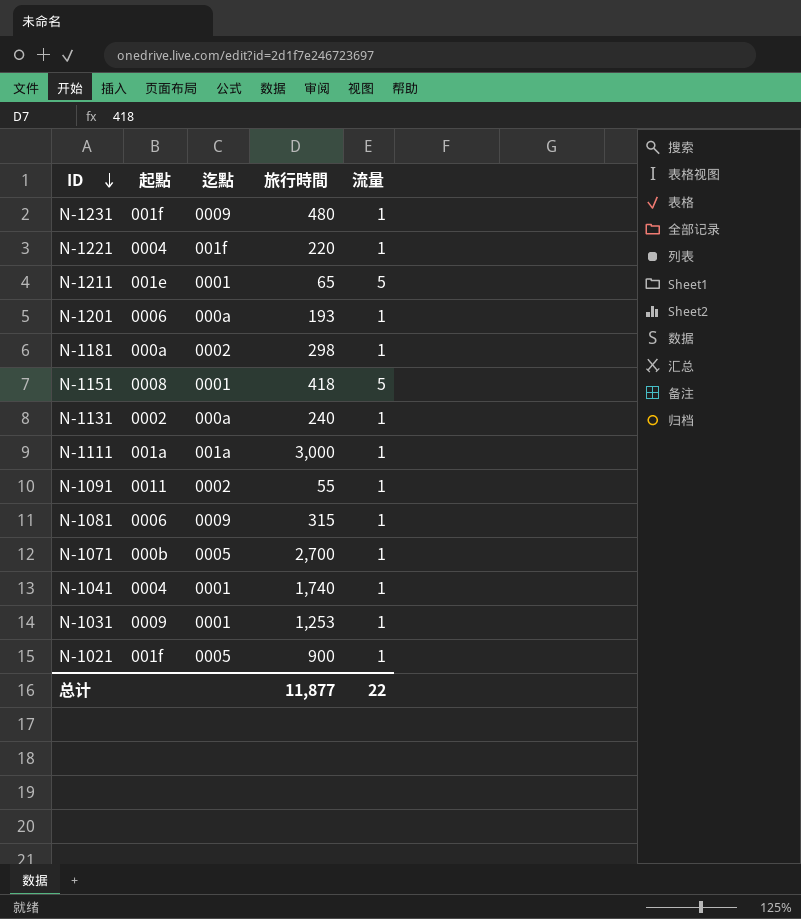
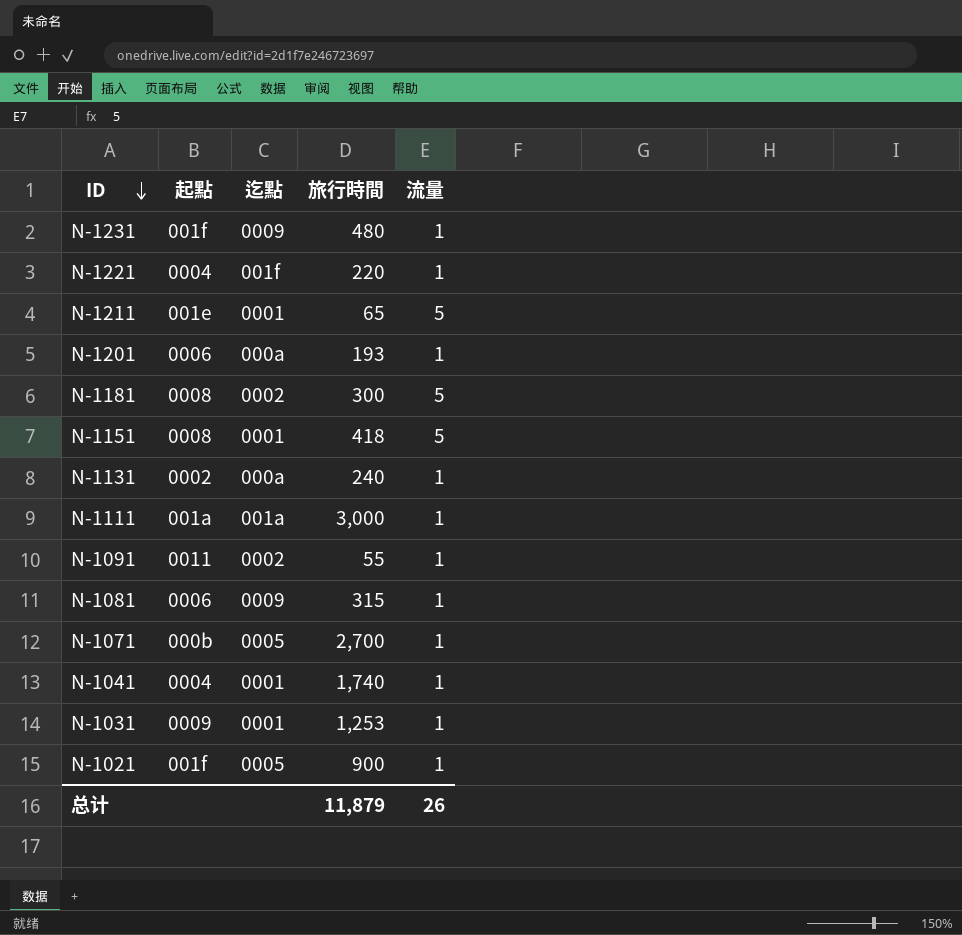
N-1181 | 起點: 000a -> 0008
N-1181 | 旅行時間: 298 -> 300
N-1181 | 流量: 1 -> 5
总计 | 旅行時間: 11,877 -> 11,879
总计 | 流量: 22 -> 26

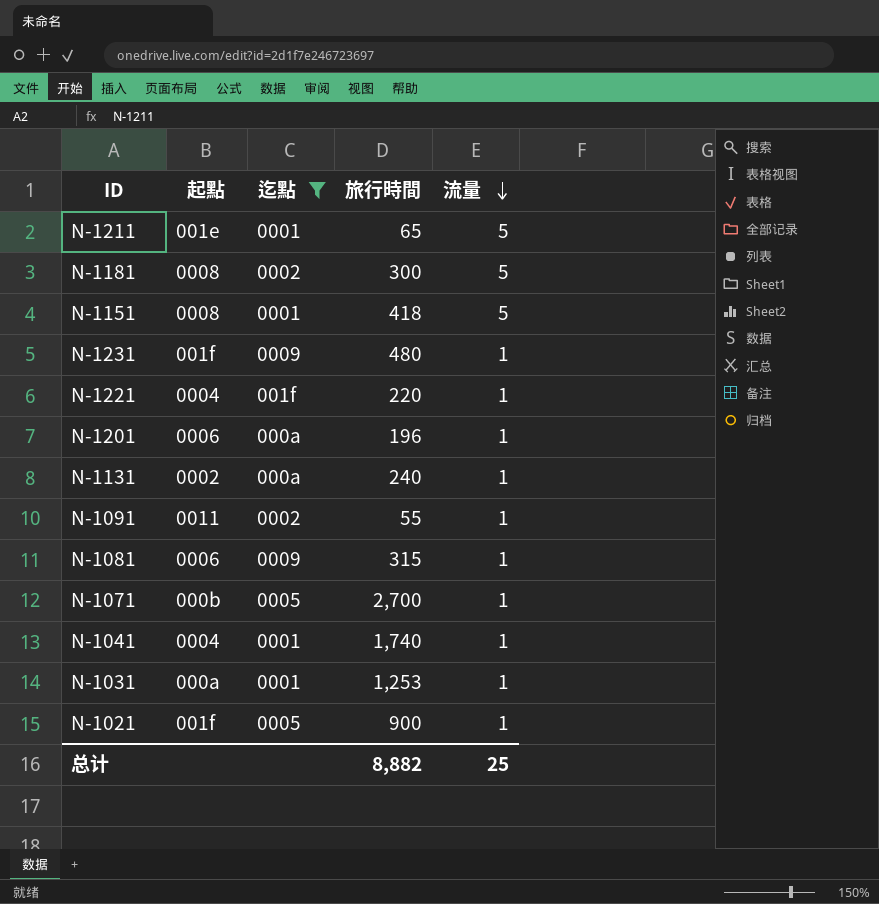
filter: none -> 迄點 != 001a
row order: ID descending -> 流量 descending
N-1201 | 旅行時間: 193 -> 196
N-1031 | 起點: 0009 -> 000a
总计 | 旅行時間: 11,879 -> 8,882
总计 | 流量: 26 -> 25

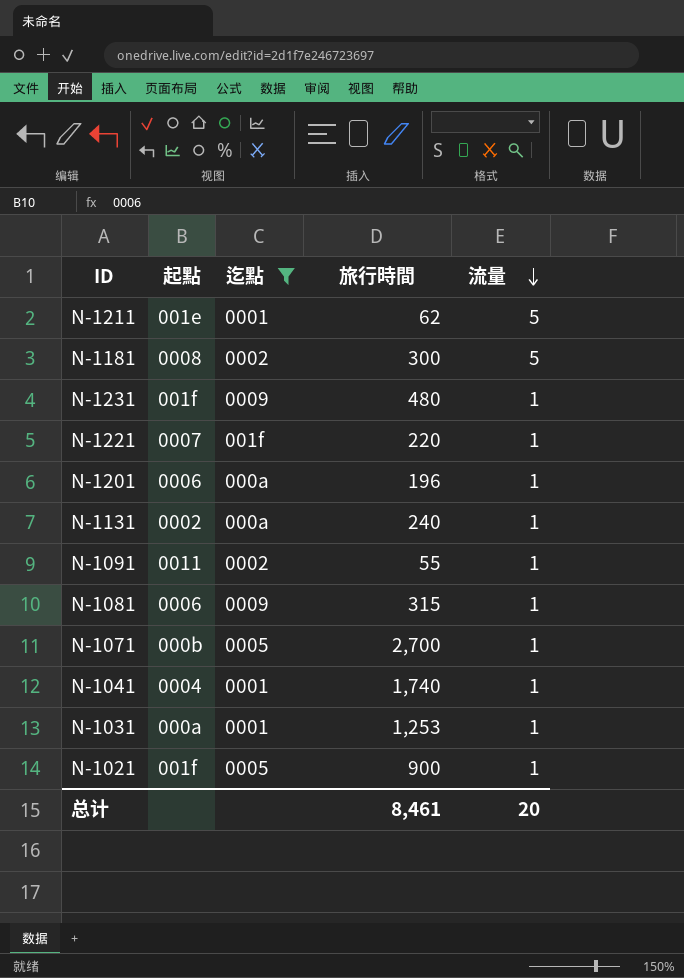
row N-1151: 0008 | 0001 | 418 | 5 -> none
N-1211 | 旅行時間: 65 -> 62
N-1221 | 起點: 0004 -> 0007
总计 | 旅行時間: 8,882 -> 8,461
总计 | 流量: 25 -> 20

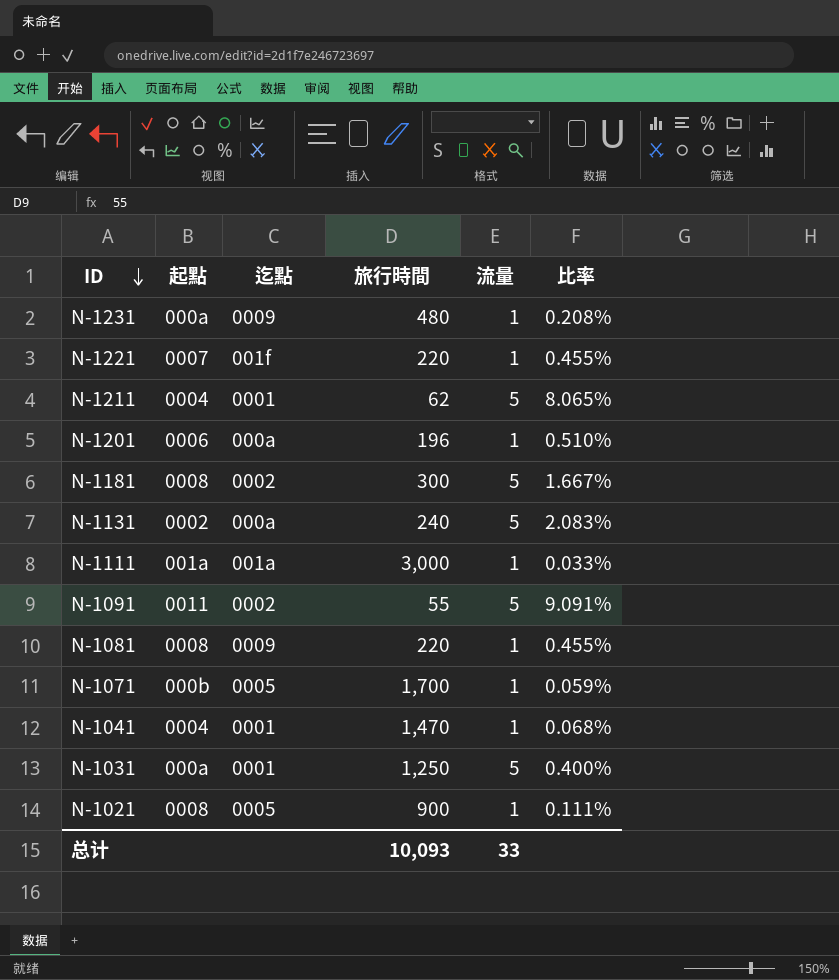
filter: 迄點 != 001a -> none
row order: 流量 descending -> ID descending
column 比率 | formula: none -> [流量] / [旅行時間]
N-1231 | 起點: 001f -> 000a
N-1211 | 起點: 001e -> 0004
N-1131 | 流量: 1 -> 5
N-1091 | 流量: 1 -> 5
N-1081 | 起點: 0006 -> 0008
N-1081 | 旅行時間: 315 -> 220
N-1071 | 旅行時間: 2,700 -> 1,700
N-1041 | 旅行時間: 1,740 -> 1,470
N-1031 | 旅行時間: 1,253 -> 1,250
N-1031 | 流量: 1 -> 5
N-1021 | 起點: 001f -> 0008
总计 | 旅行時間: 8,461 -> 10,093
总计 | 流量: 20 -> 33

